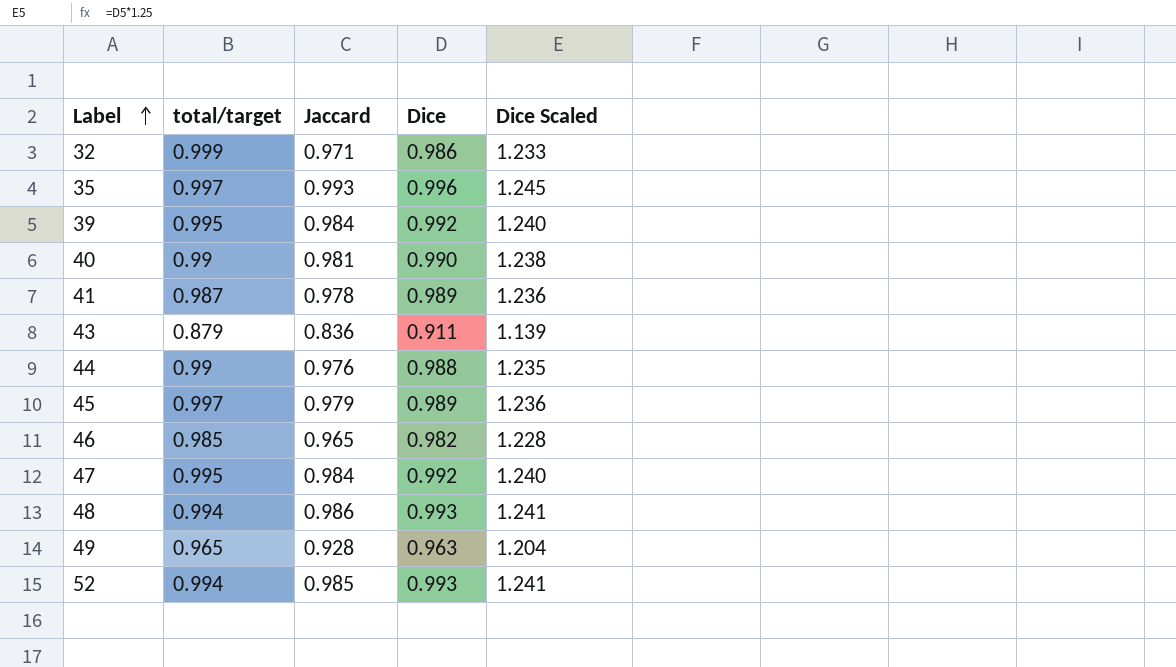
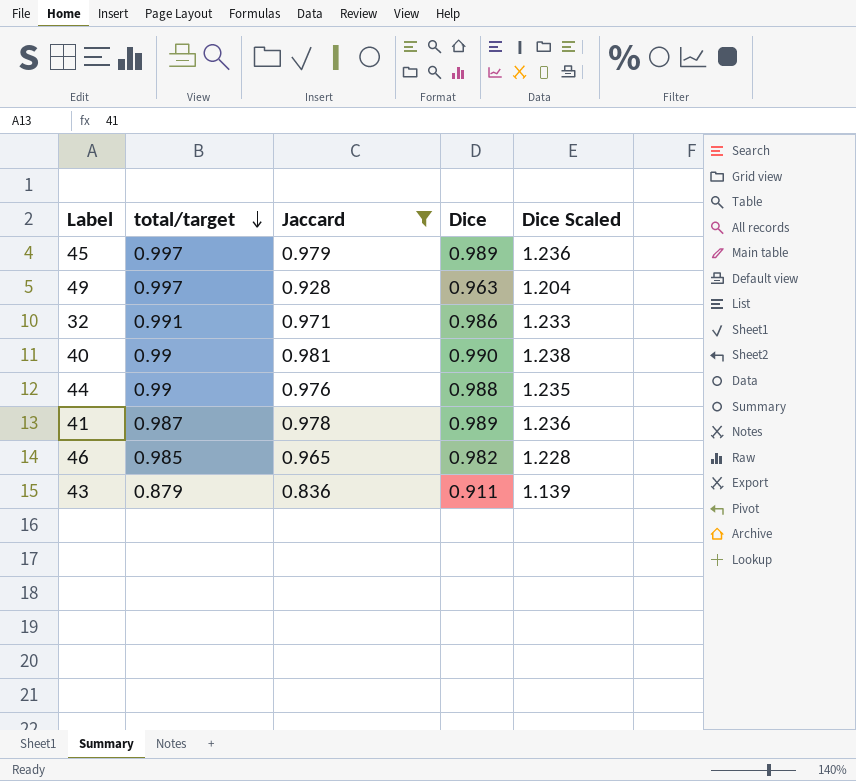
filter: none -> Jaccard <= 0.981
row order: Label ascending -> total/target descending
49 | total/target: 0.965 -> 0.997
32 | total/target: 0.999 -> 0.991

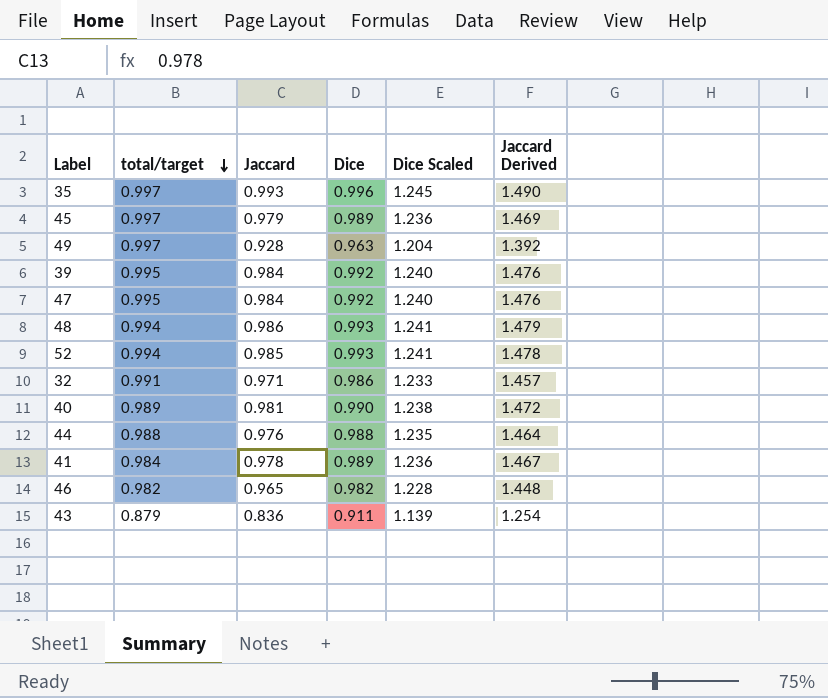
filter: Jaccard <= 0.981 -> none
column Jaccard Derived | formula: none -> [Jaccard] * 1.5
40 | total/target: 0.99 -> 0.989
44 | total/target: 0.99 -> 0.988
41 | total/target: 0.987 -> 0.984
46 | total/target: 0.985 -> 0.982

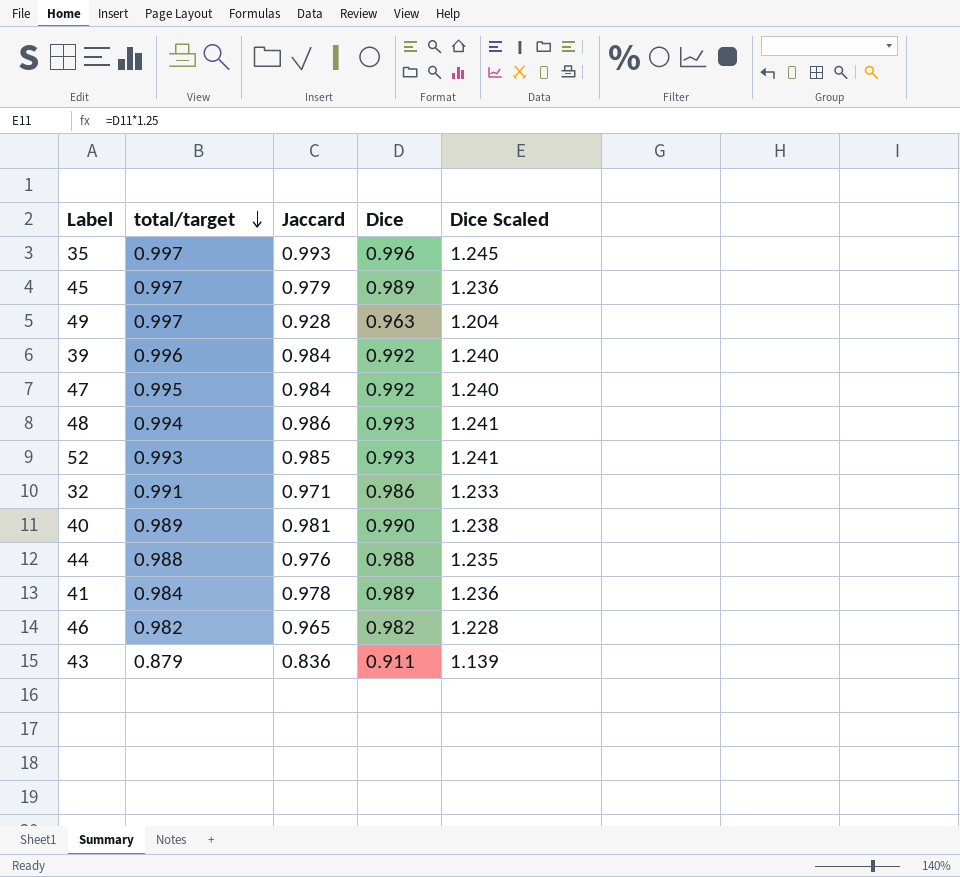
column Jaccard Derived | formula: [Jaccard] * 1.5 -> none
39 | total/target: 0.995 -> 0.996
52 | total/target: 0.994 -> 0.993

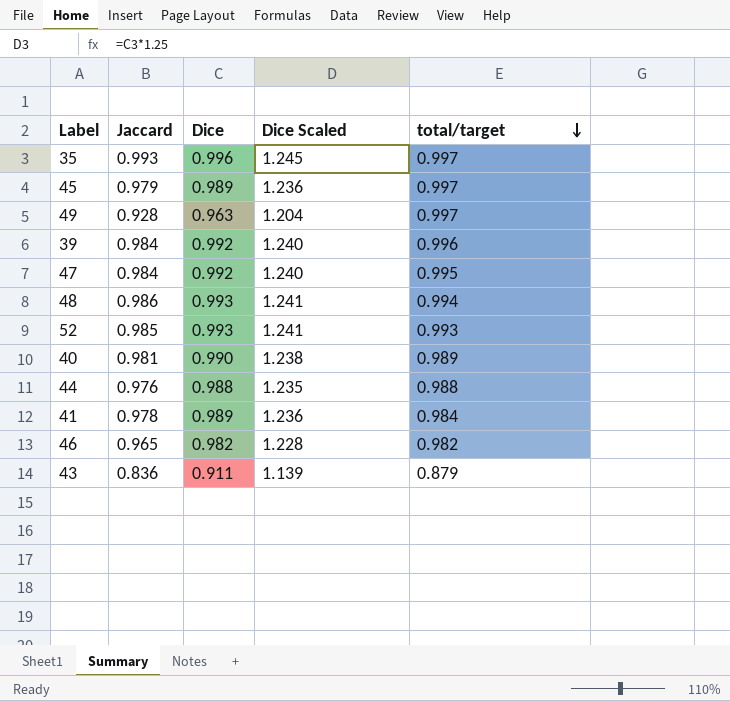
column total/target | position: 2 -> 5
row 32: 0.991 | 0.971 | 0.986 | 1.233 -> none

